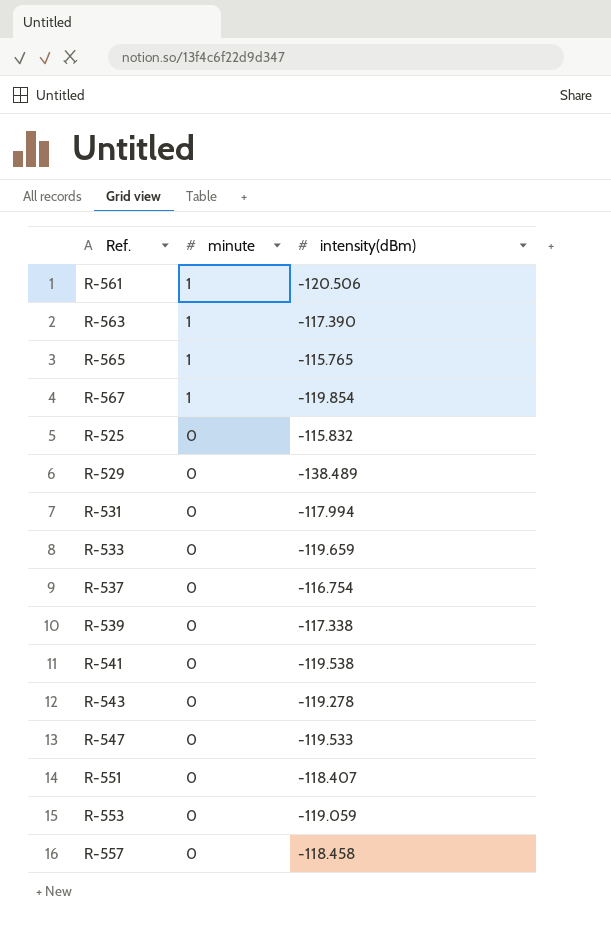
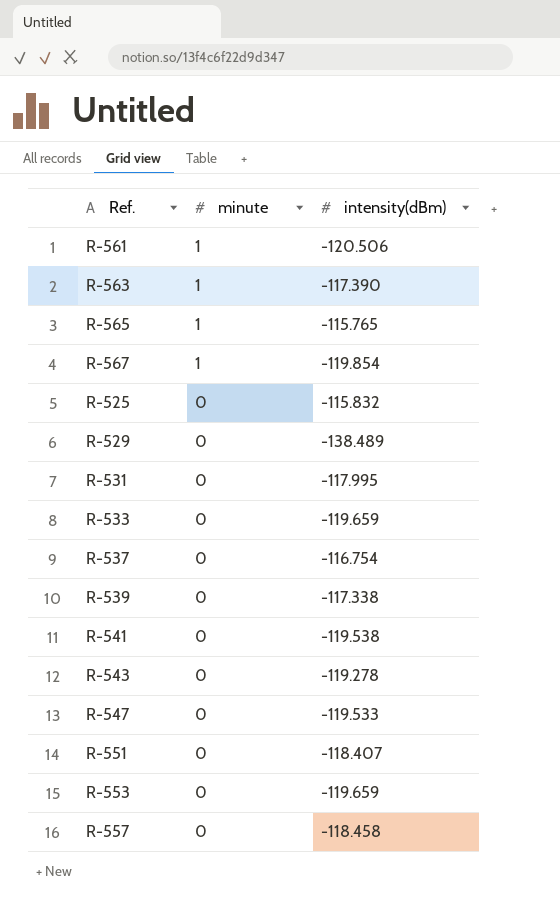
R-531 | intensity(dBm): -117.994 -> -117.995
R-553 | intensity(dBm): -119.059 -> -119.659

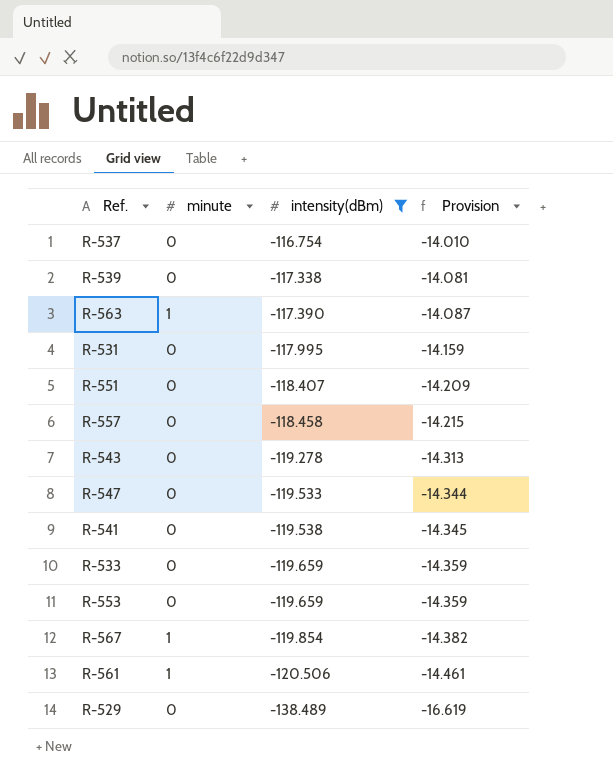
filter: none -> intensity(dBm) <= -116.754
row order: minute descending -> intensity(dBm) descending
column Provision | formula: none -> [intensity(dBm)] * 0.12

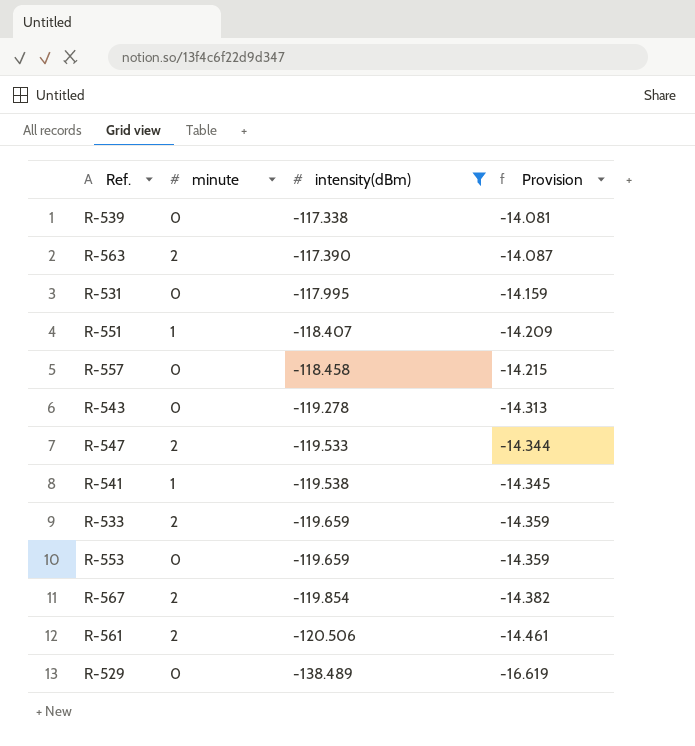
row R-537: 0 | -116.754 | -14.010 -> none
R-563 | minute: 1 -> 2
R-551 | minute: 0 -> 1
R-547 | minute: 0 -> 2
R-541 | minute: 0 -> 1
R-533 | minute: 0 -> 2
R-567 | minute: 1 -> 2
R-561 | minute: 1 -> 2

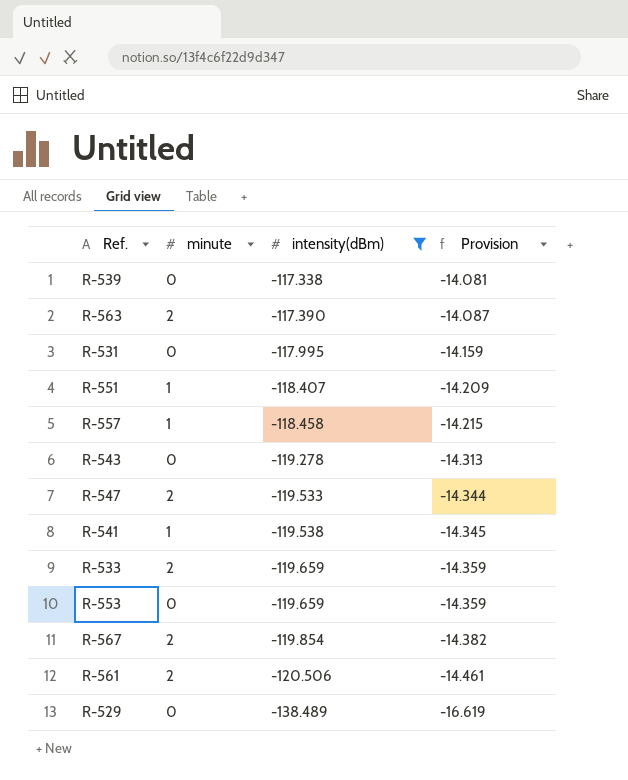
R-557 | minute: 0 -> 1

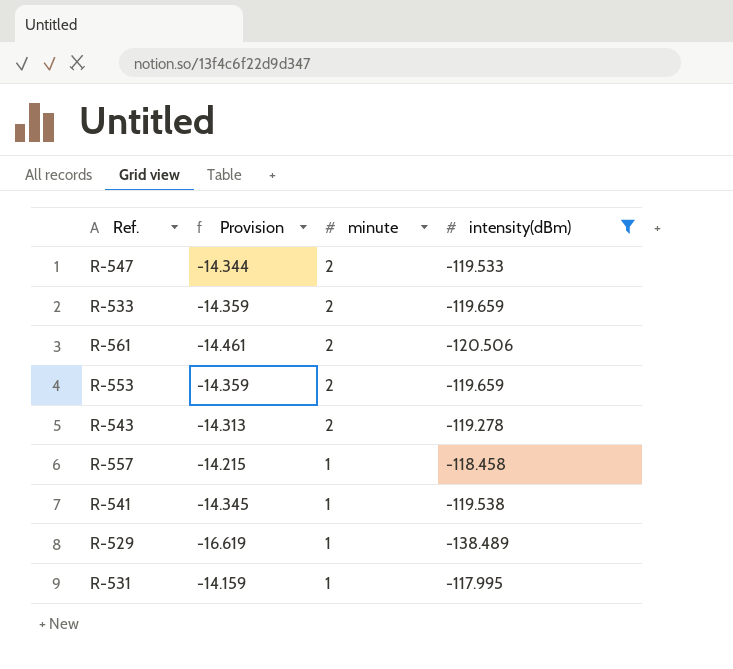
row order: intensity(dBm) descending -> minute descending
column Provision | position: 4 -> 2
row R-539: 0 | -117.338 | -14.081 -> none
row R-563: 2 | -117.390 | -14.087 -> none
row R-551: 1 | -118.407 | -14.209 -> none
row R-567: 2 | -119.854 | -14.382 -> none
R-553 | minute: 0 -> 2
R-543 | minute: 0 -> 2
R-529 | minute: 0 -> 1
R-531 | minute: 0 -> 1

